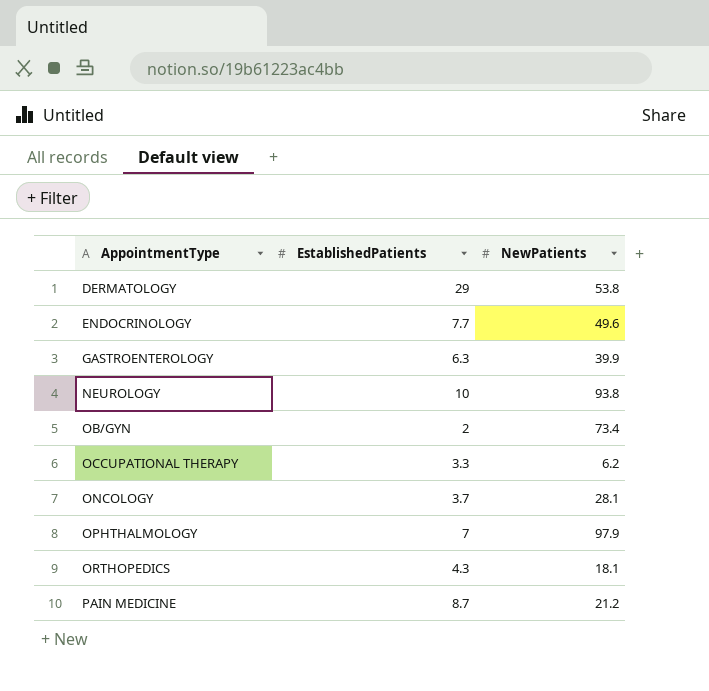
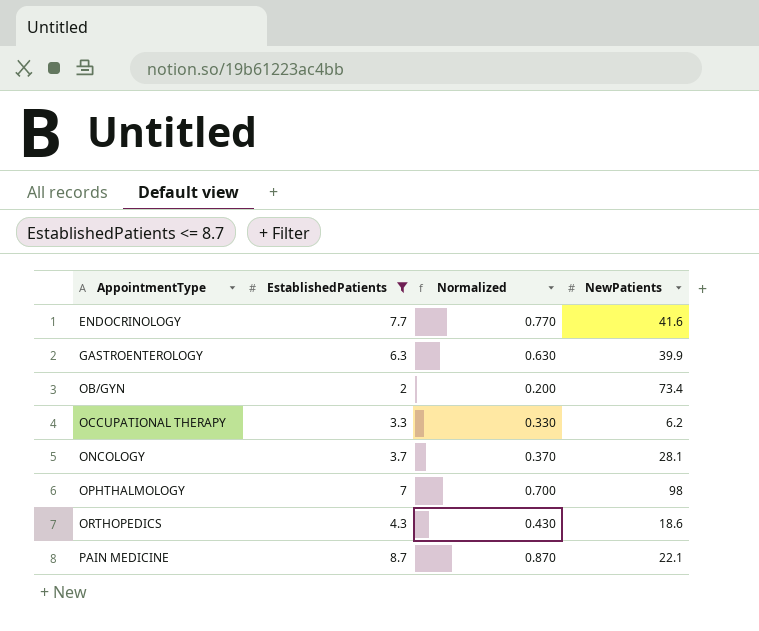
filter: none -> EstablishedPatients <= 8.7
column Normalized | formula: none -> [EstablishedPatients] * 0.1
ENDOCRINOLOGY | NewPatients: 49.6 -> 41.6
OPHTHALMOLOGY | NewPatients: 97.9 -> 98
ORTHOPEDICS | NewPatients: 18.1 -> 18.6
PAIN MEDICINE | NewPatients: 21.2 -> 22.1

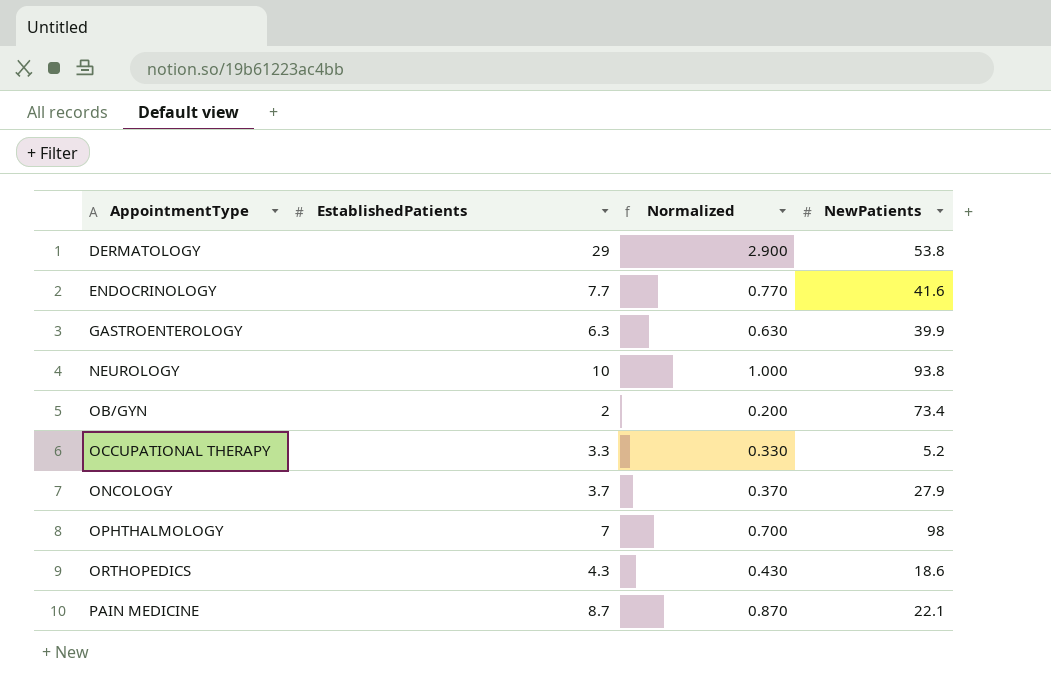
filter: EstablishedPatients <= 8.7 -> none
OCCUPATIONAL THERAPY | NewPatients: 6.2 -> 5.2
ONCOLOGY | NewPatients: 28.1 -> 27.9

